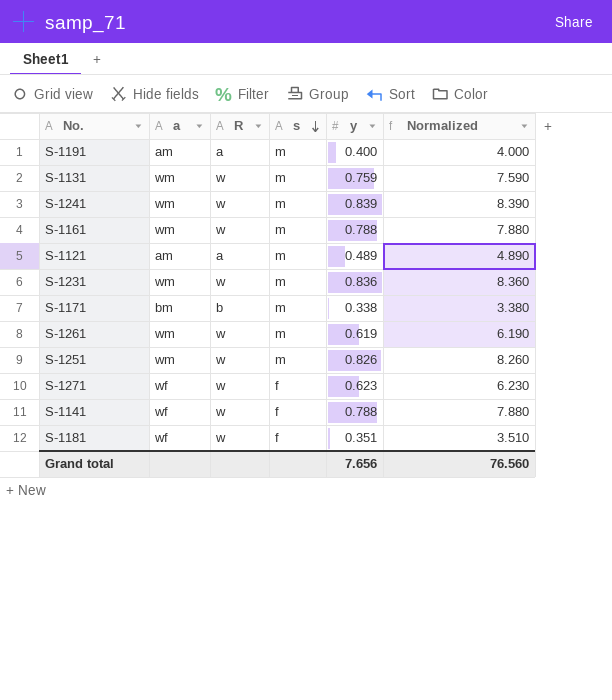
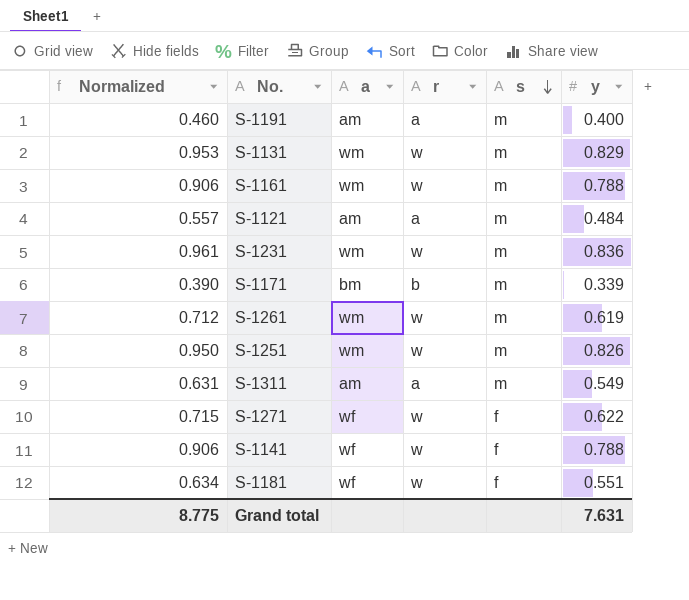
column Normalized | formula: [y] * 10 -> [y] * 1.15
column Normalized | position: 6 -> 1
column name: R -> r
row S-1241: wm | w | m | 0.839 | 8.390 -> none
S-1131 | y: 0.759 -> 0.829
S-1121 | y: 0.489 -> 0.484
S-1171 | y: 0.338 -> 0.339
row S-1311: none -> 0.631 | am | a | m | 0.549
S-1271 | y: 0.623 -> 0.622
S-1181 | y: 0.351 -> 0.551
Grand total | Normalized: 76.560 -> 8.775
Grand total | y: 7.656 -> 7.631

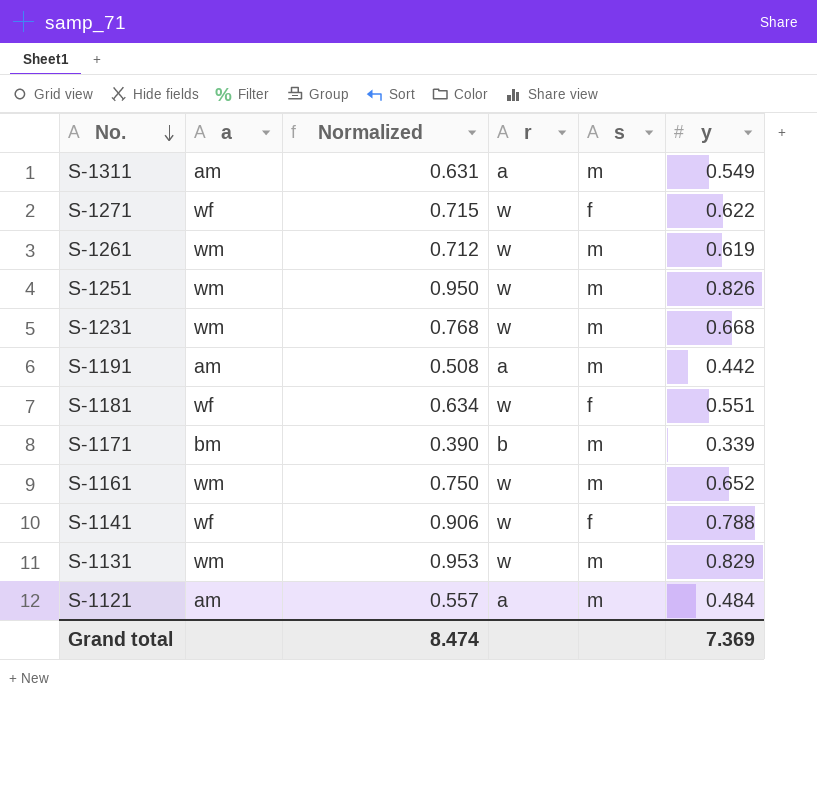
row order: s descending -> No. descending
column Normalized | position: 1 -> 3
S-1231 | Normalized: 0.961 -> 0.768
S-1231 | y: 0.836 -> 0.668
S-1191 | Normalized: 0.460 -> 0.508
S-1191 | y: 0.400 -> 0.442
S-1161 | Normalized: 0.906 -> 0.750
S-1161 | y: 0.788 -> 0.652
Grand total | Normalized: 8.775 -> 8.474
Grand total | y: 7.631 -> 7.369

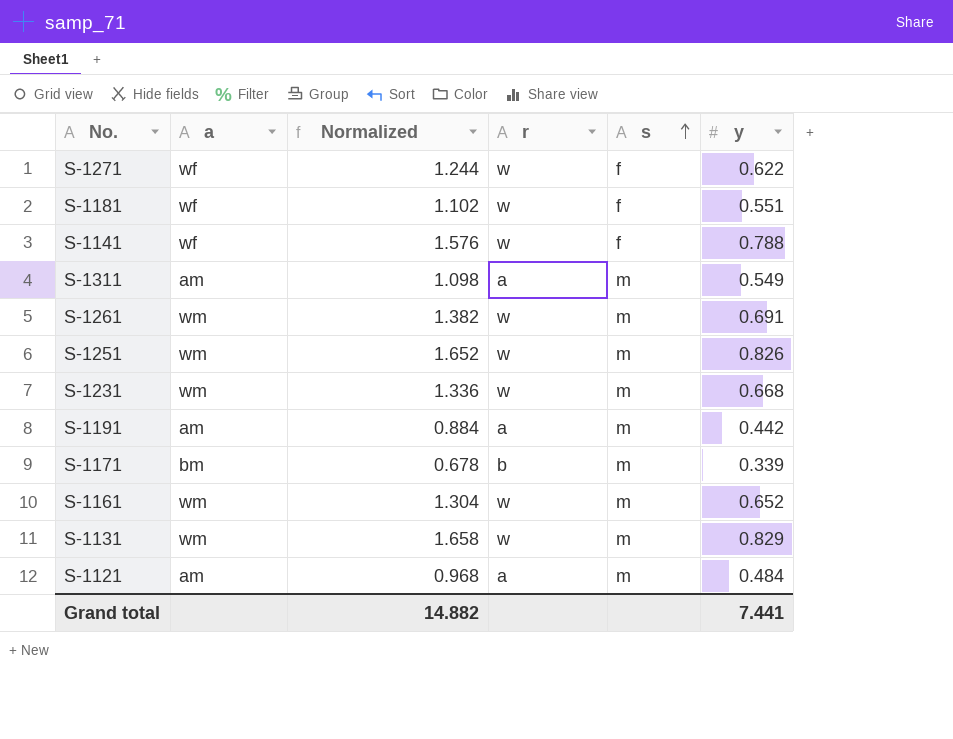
row order: No. descending -> s ascending
column Normalized | formula: [y] * 1.15 -> [y] * 2
S-1261 | y: 0.619 -> 0.691
Grand total | Normalized: 8.474 -> 14.882
Grand total | y: 7.369 -> 7.441

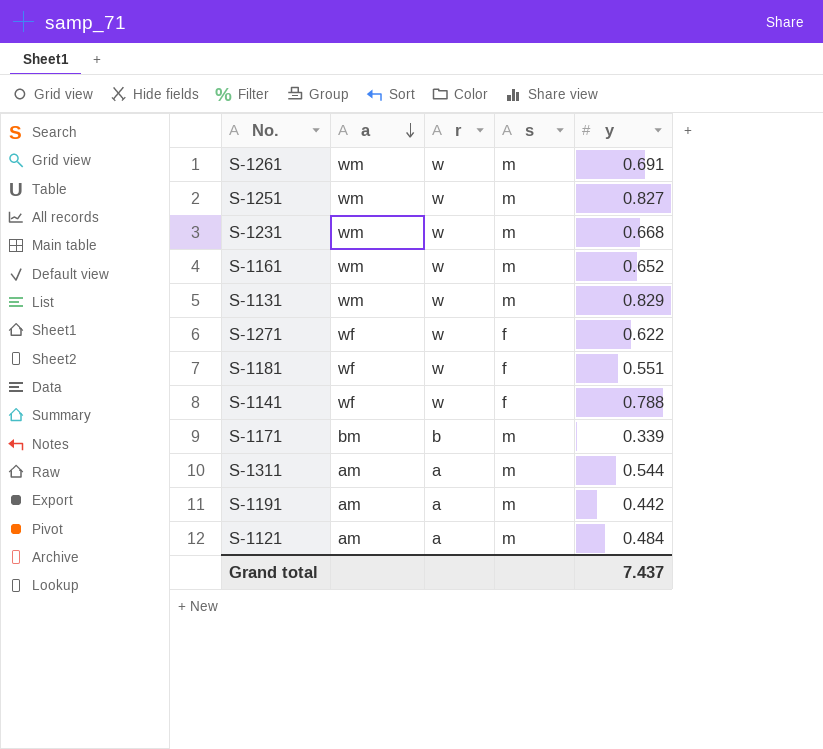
row order: s ascending -> a descending
column Normalized | formula: [y] * 2 -> none
S-1251 | y: 0.826 -> 0.827
S-1311 | y: 0.549 -> 0.544
Grand total | y: 7.441 -> 7.437

